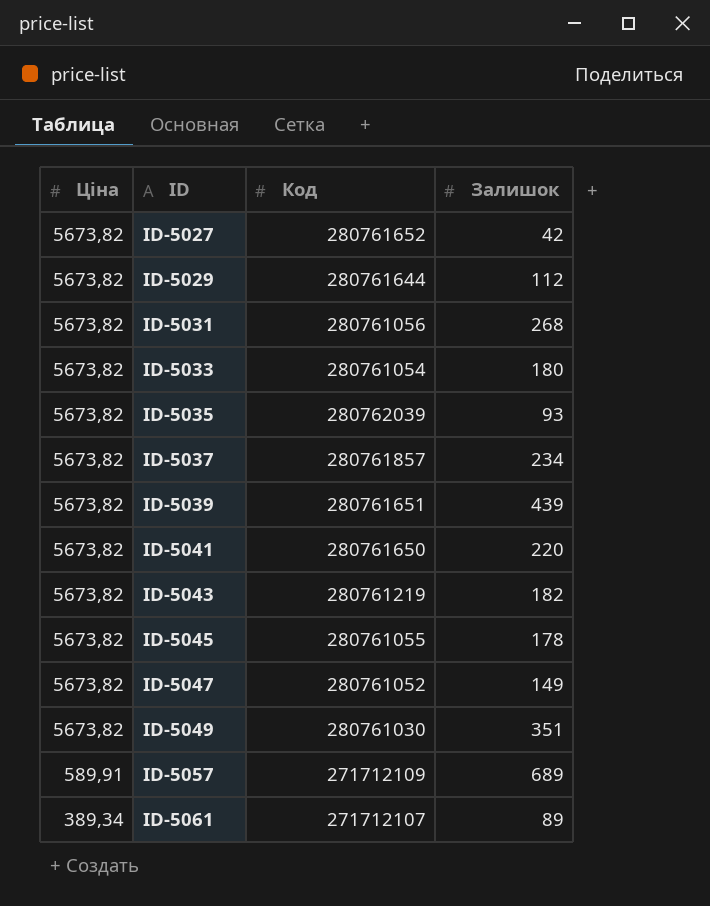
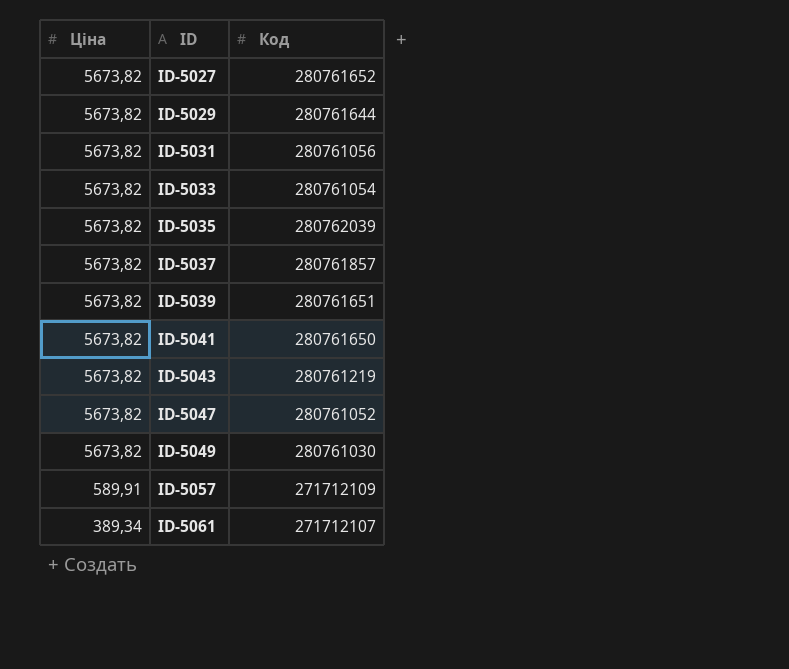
column Залишок | position: 4 -> none
row ID-5045: 5673,82 | 280761055 | 178 -> none

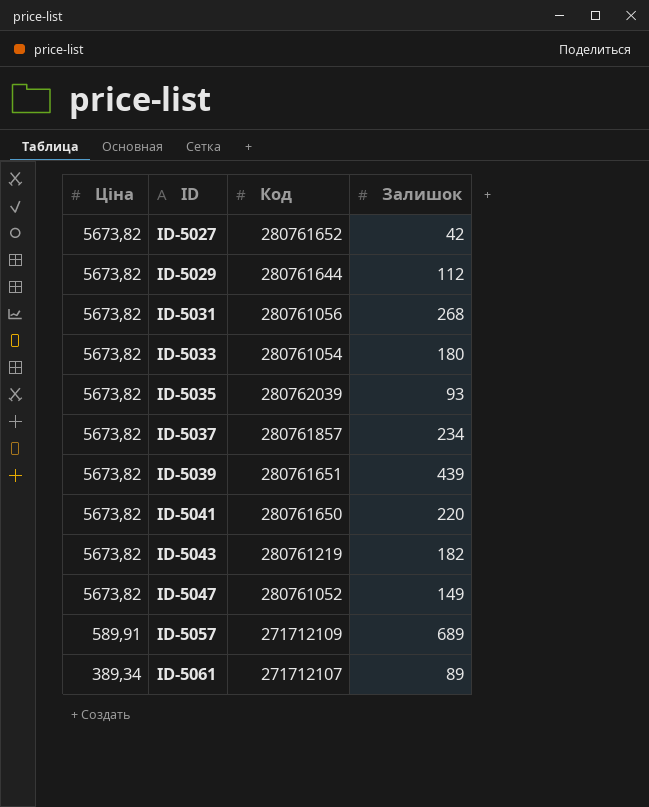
column Залишок | position: none -> 4
row ID-5049: 5673,82 | 280761030 -> none

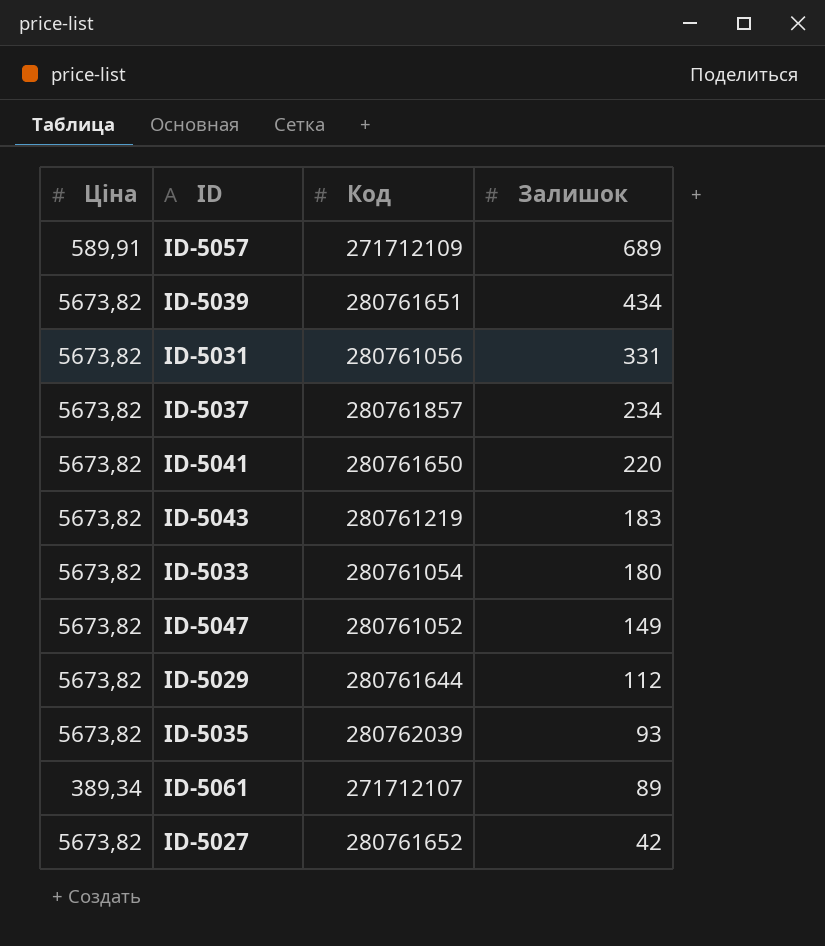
row order: Ціна descending -> Залишок descending
ID-5039 | Залишок: 439 -> 434
ID-5031 | Залишок: 268 -> 331
ID-5043 | Залишок: 182 -> 183

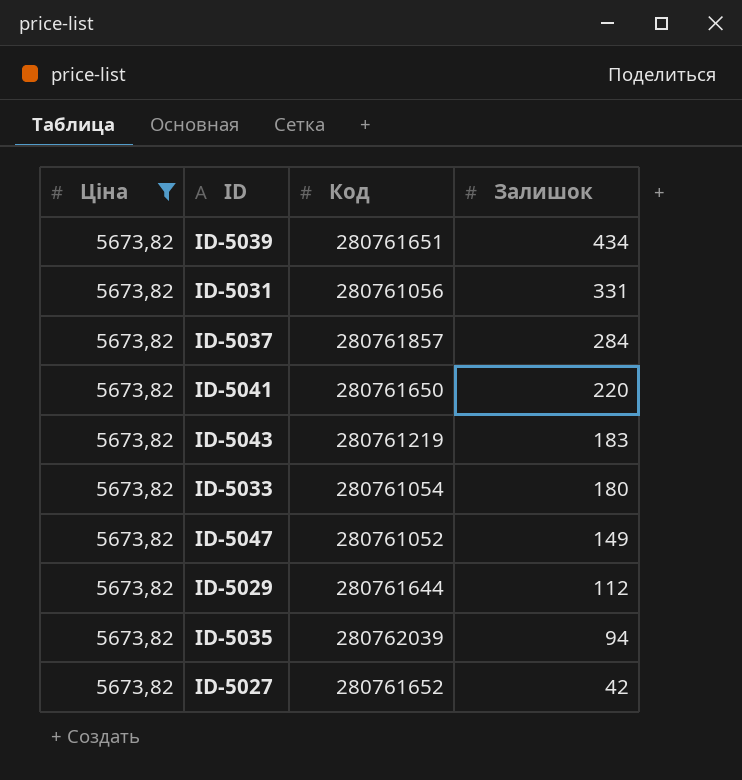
filter: none -> Ціна = 5673,82
ID-5037 | Залишок: 234 -> 284
ID-5035 | Залишок: 93 -> 94

